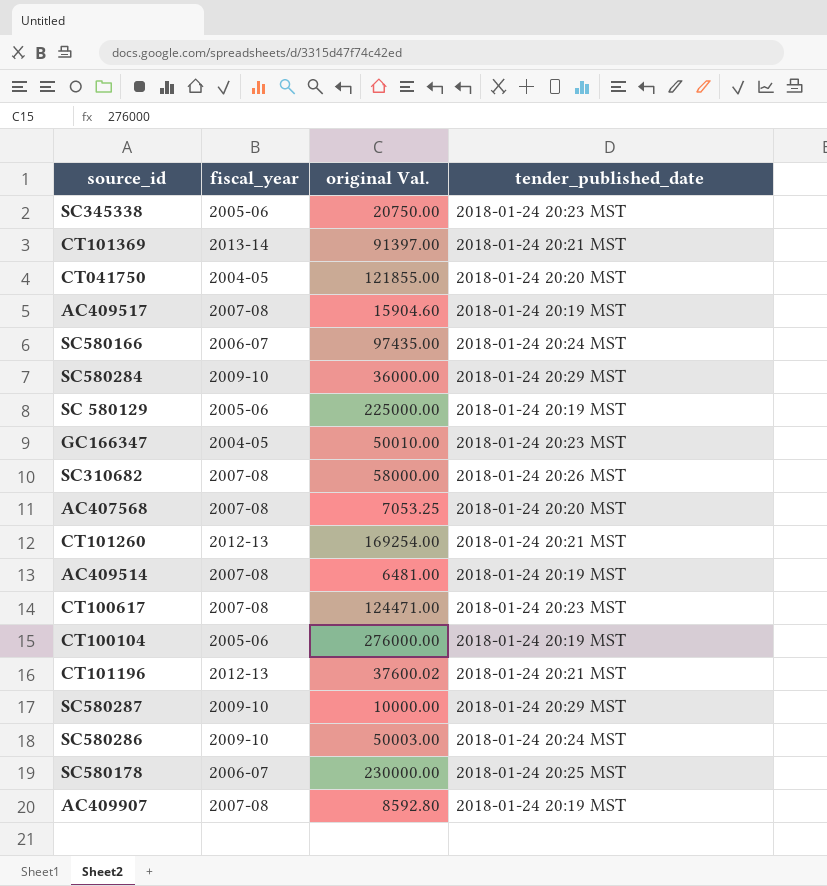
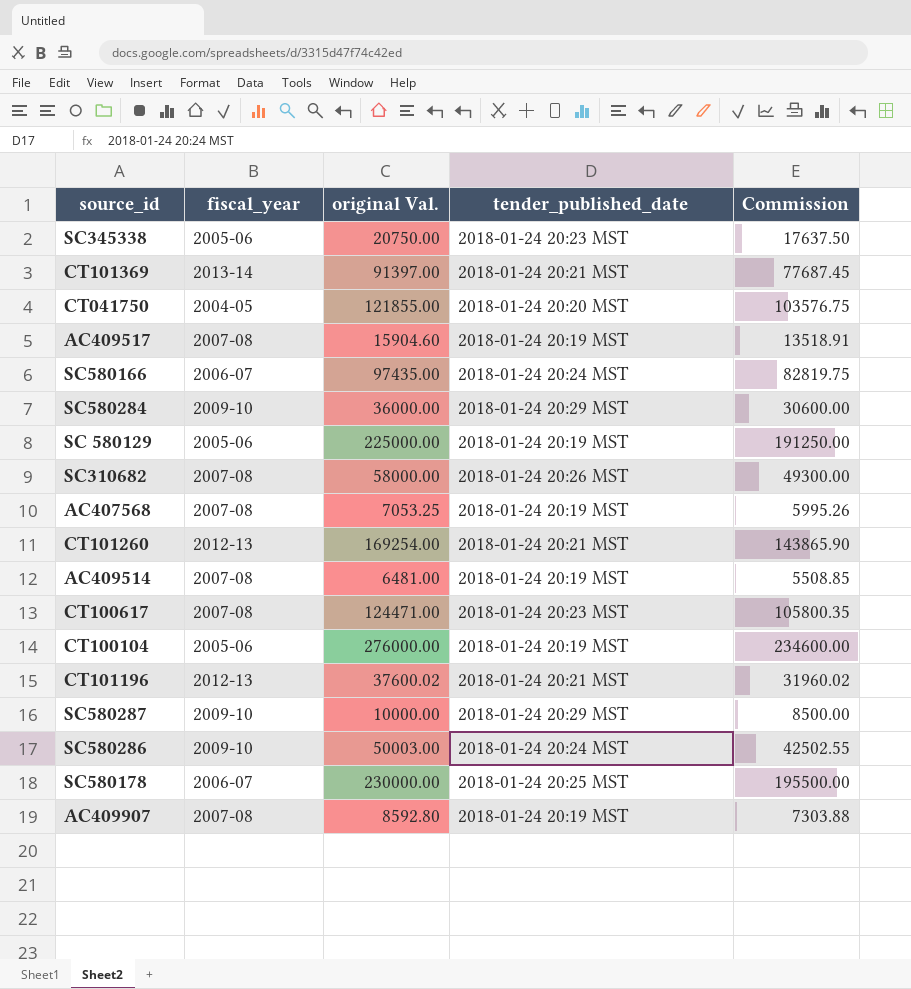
column Commission | formula: none -> [original Val.] * 0.85
row GC166347: 2004-05 | 50010.00 | 2018-01-24 20:23 MST -> none
AC407568 | tender_published_date: 2018-01-24 20:20 MST -> 2018-01-24 20:19 MST

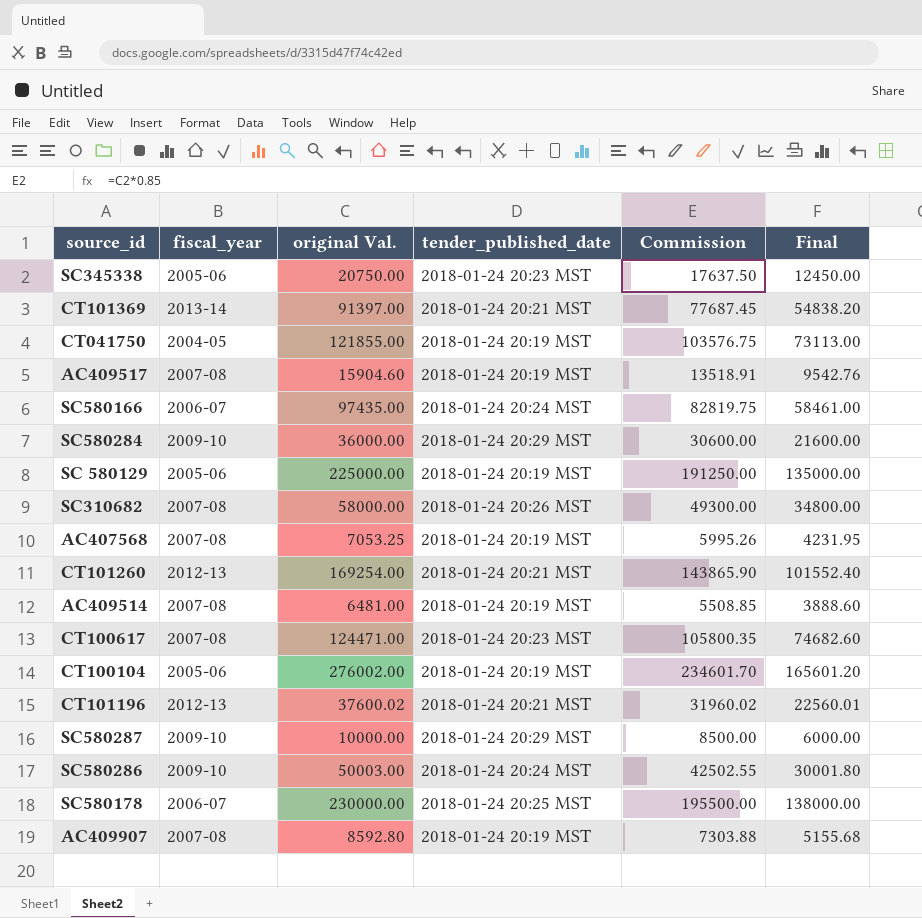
column Final | formula: none -> [original Val.] * 0.6
CT041750 | tender_published_date: 2018-01-24 20:20 MST -> 2018-01-24 20:19 MST
CT100104 | original Val.: 276000.00 -> 276002.00
CT100104 | Commission: 234600.00 -> 234601.70

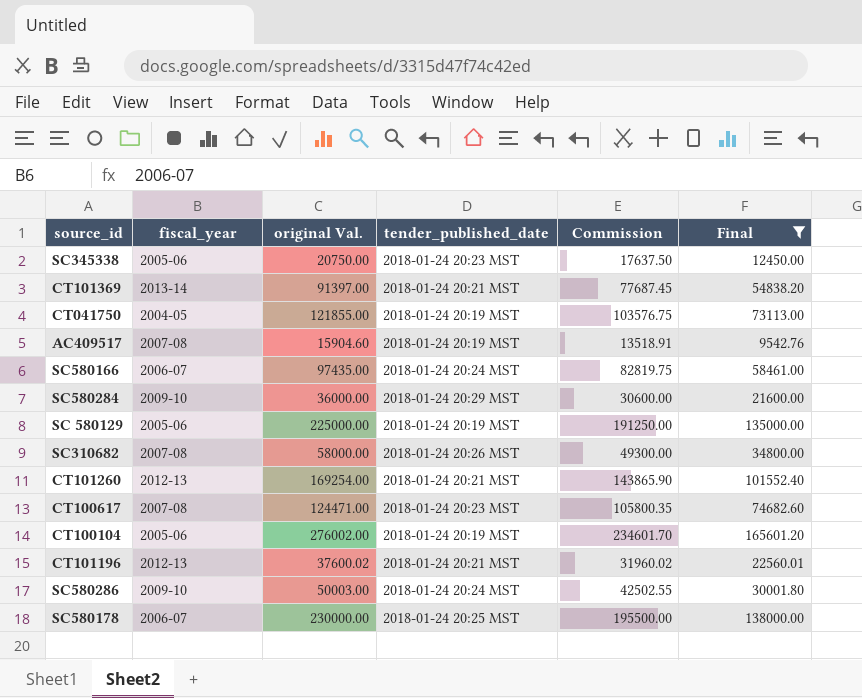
filter: none -> Final >= 9542.76

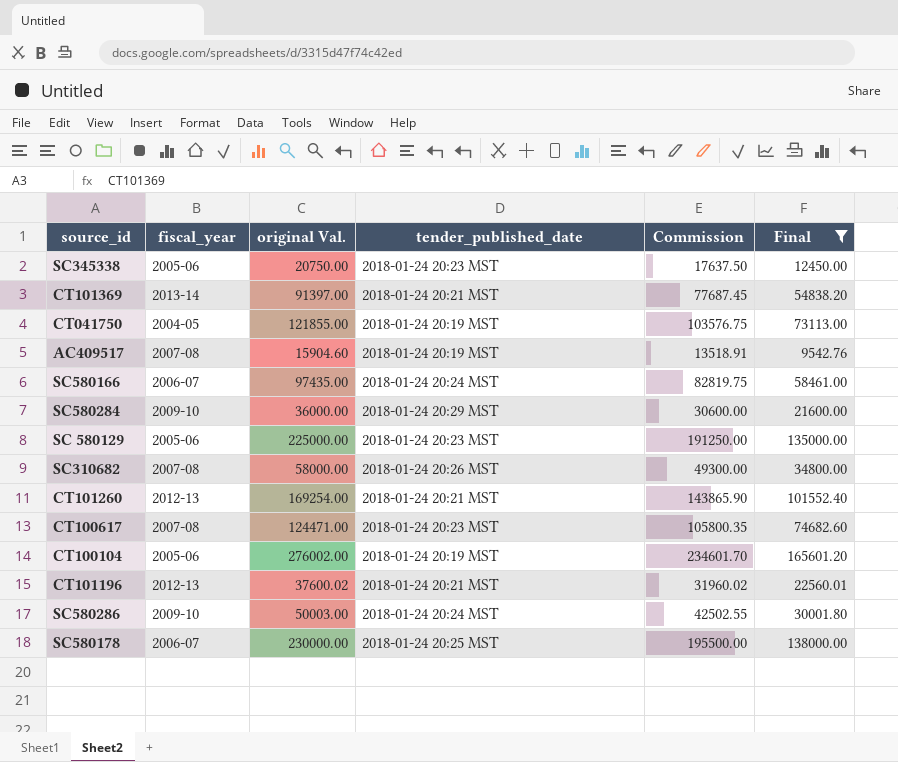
SC 580129 | tender_published_date: 2018-01-24 20:19 MST -> 2018-01-24 20:23 MST

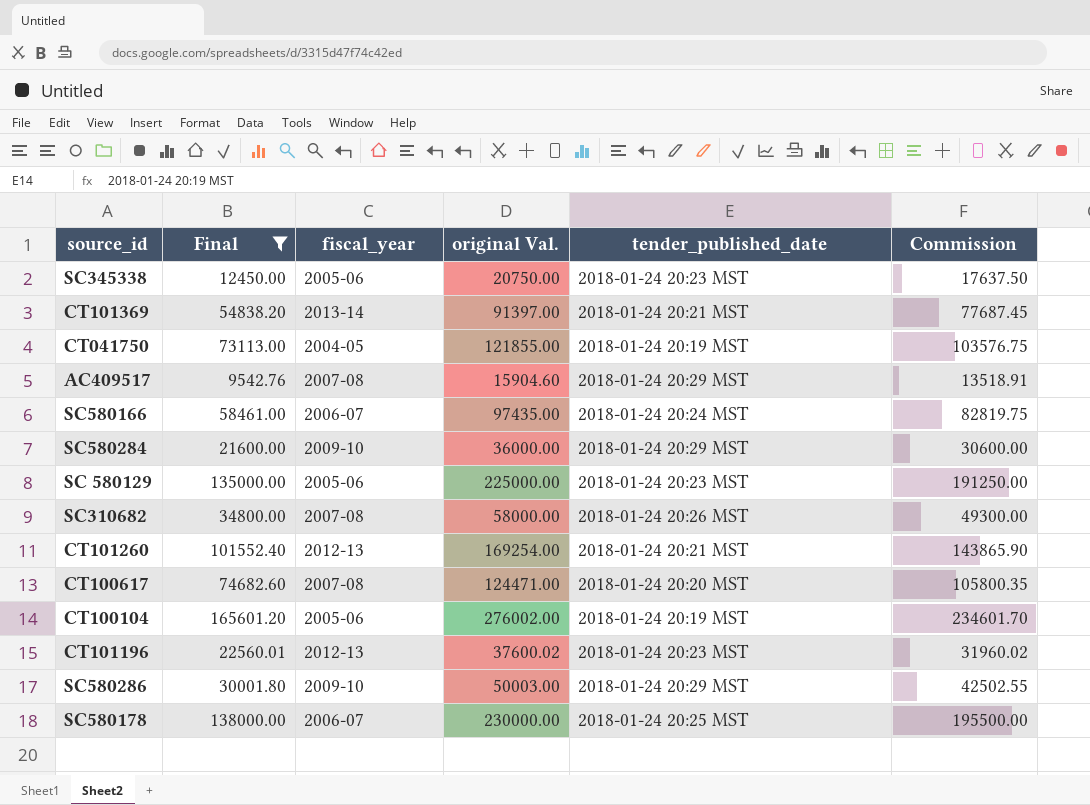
column Final | position: 6 -> 2
AC409517 | tender_published_date: 2018-01-24 20:19 MST -> 2018-01-24 20:29 MST
CT100617 | tender_published_date: 2018-01-24 20:23 MST -> 2018-01-24 20:20 MST
CT101196 | tender_published_date: 2018-01-24 20:21 MST -> 2018-01-24 20:23 MST
SC580286 | tender_published_date: 2018-01-24 20:24 MST -> 2018-01-24 20:29 MST

